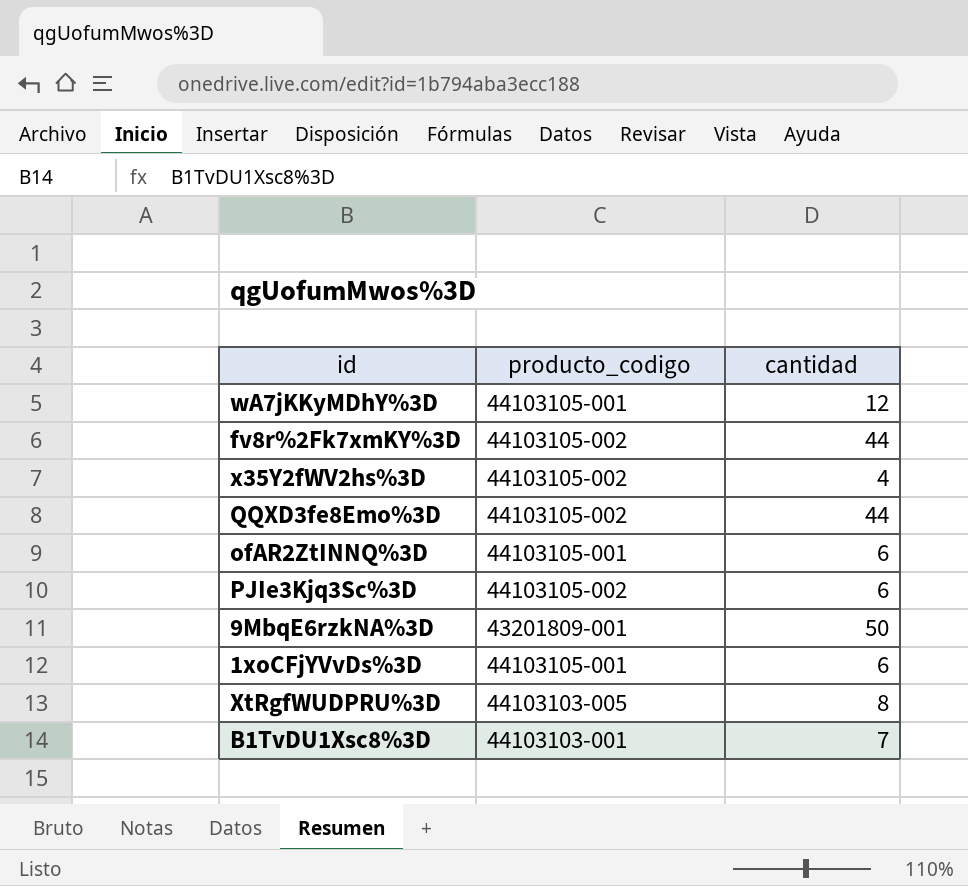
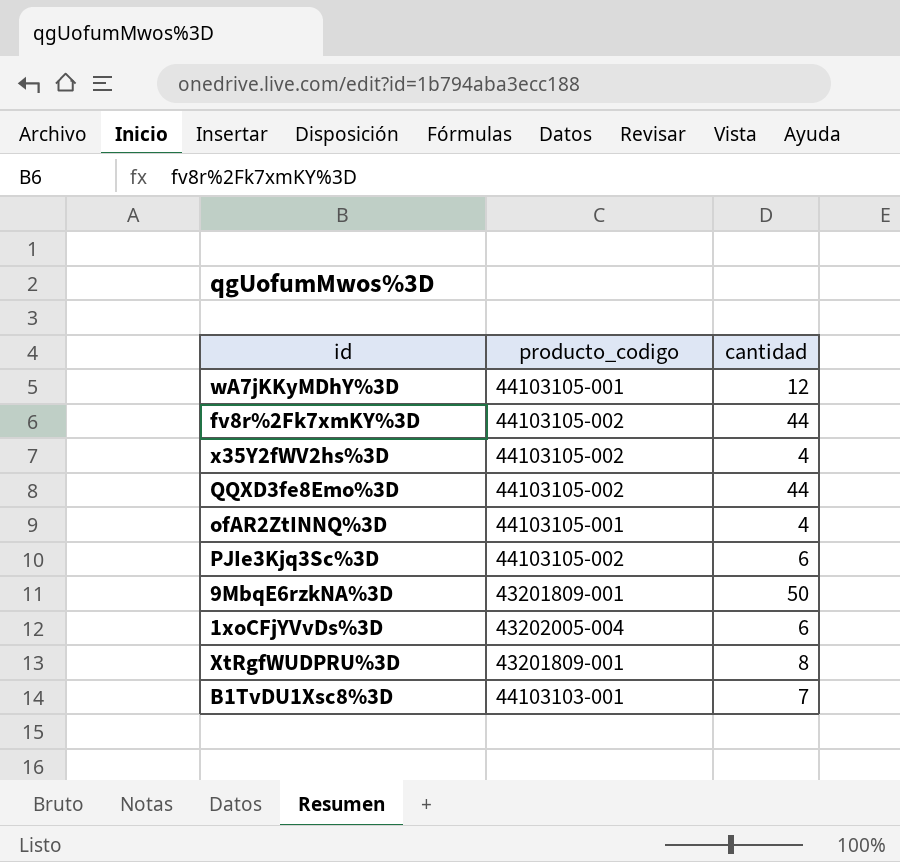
ofAR2ZtINNQ%3D | cantidad: 6 -> 4
1xoCFjYVvDs%3D | producto_codigo: 44103105-001 -> 43202005-004
XtRgfWUDPRU%3D | producto_codigo: 44103103-005 -> 43201809-001

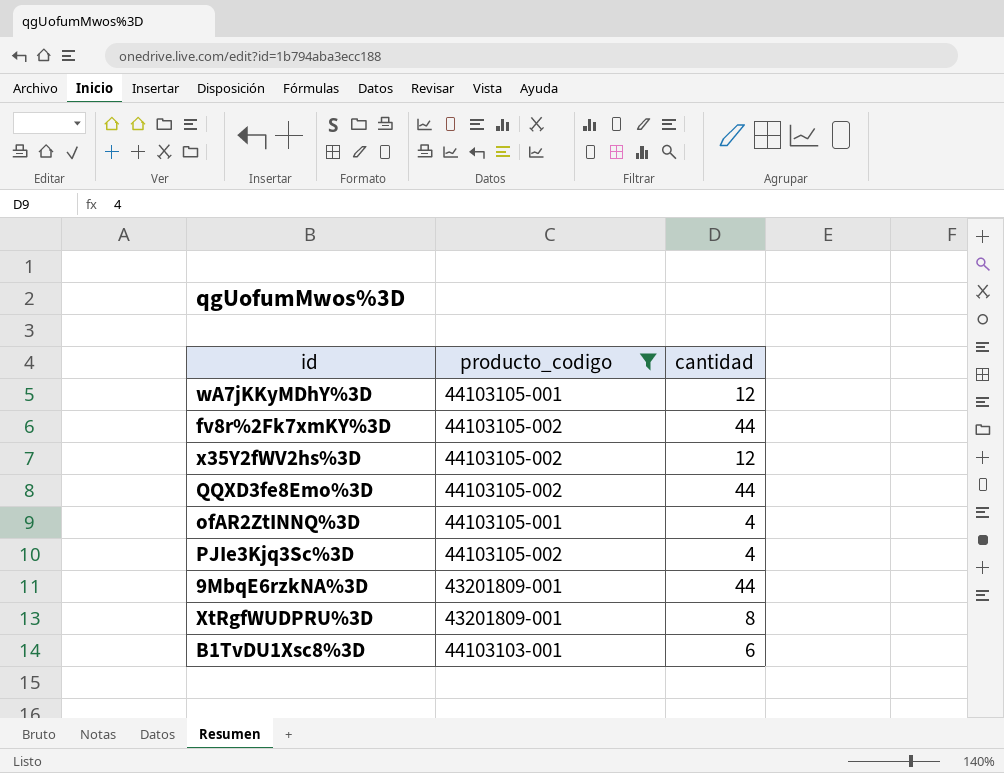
filter: none -> producto_codigo != 43202005-004
x35Y2fWV2hs%3D | cantidad: 4 -> 12
PJIe3Kjq3Sc%3D | cantidad: 6 -> 4
9MbqE6rzkNA%3D | cantidad: 50 -> 44
B1TvDU1Xsc8%3D | cantidad: 7 -> 6

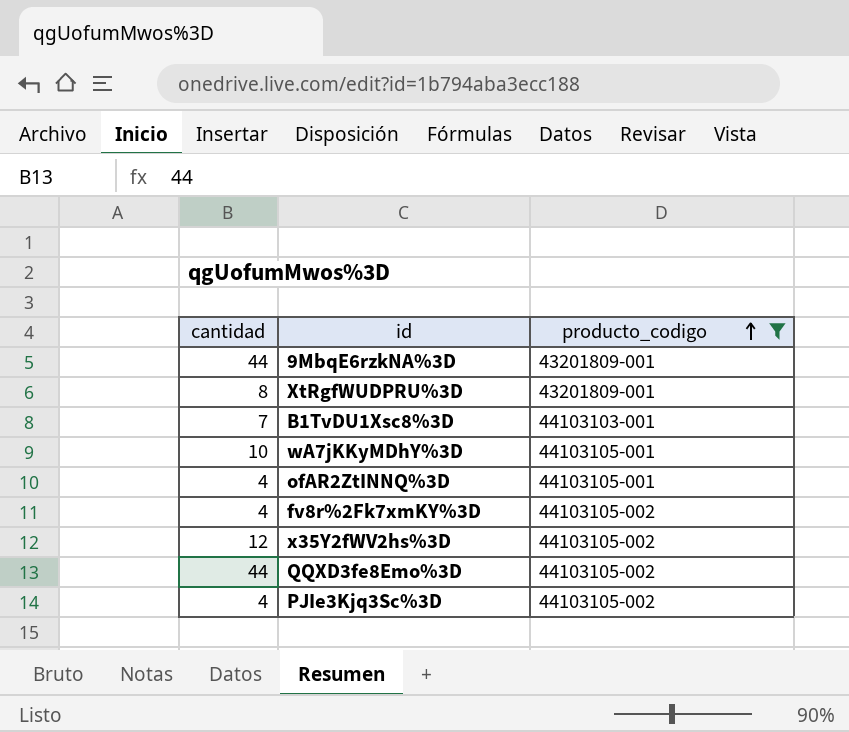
row order: none -> producto_codigo ascending
column cantidad | position: 3 -> 1
B1TvDU1Xsc8%3D | cantidad: 6 -> 7
wA7jKKyMDhY%3D | cantidad: 12 -> 10
fv8r%2Fk7xmKY%3D | cantidad: 44 -> 4

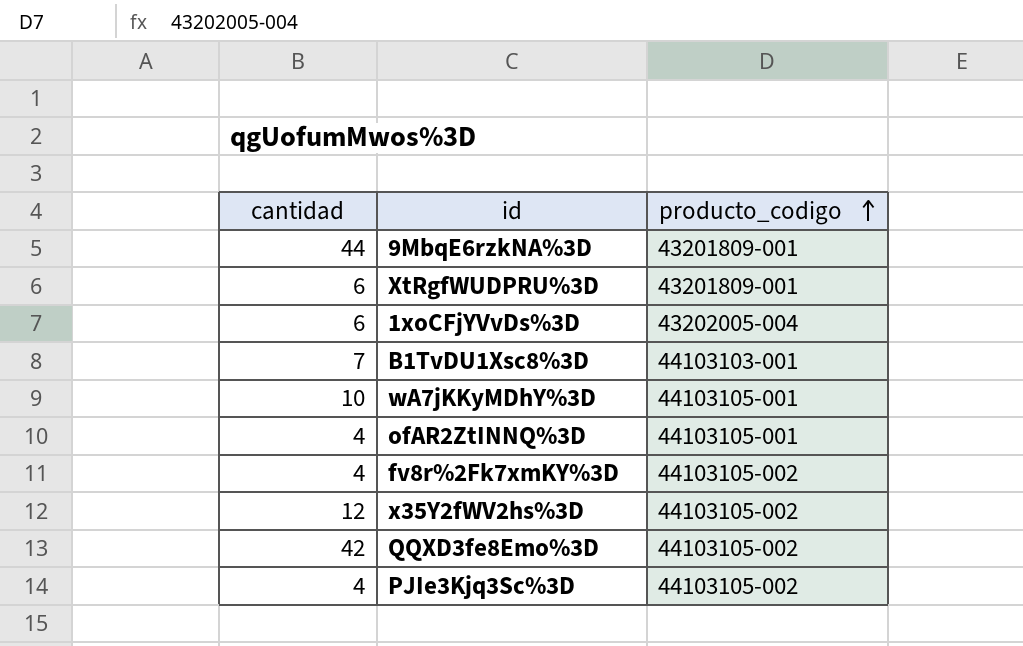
filter: producto_codigo != 43202005-004 -> none
XtRgfWUDPRU%3D | cantidad: 8 -> 6
QQXD3fe8Emo%3D | cantidad: 44 -> 42

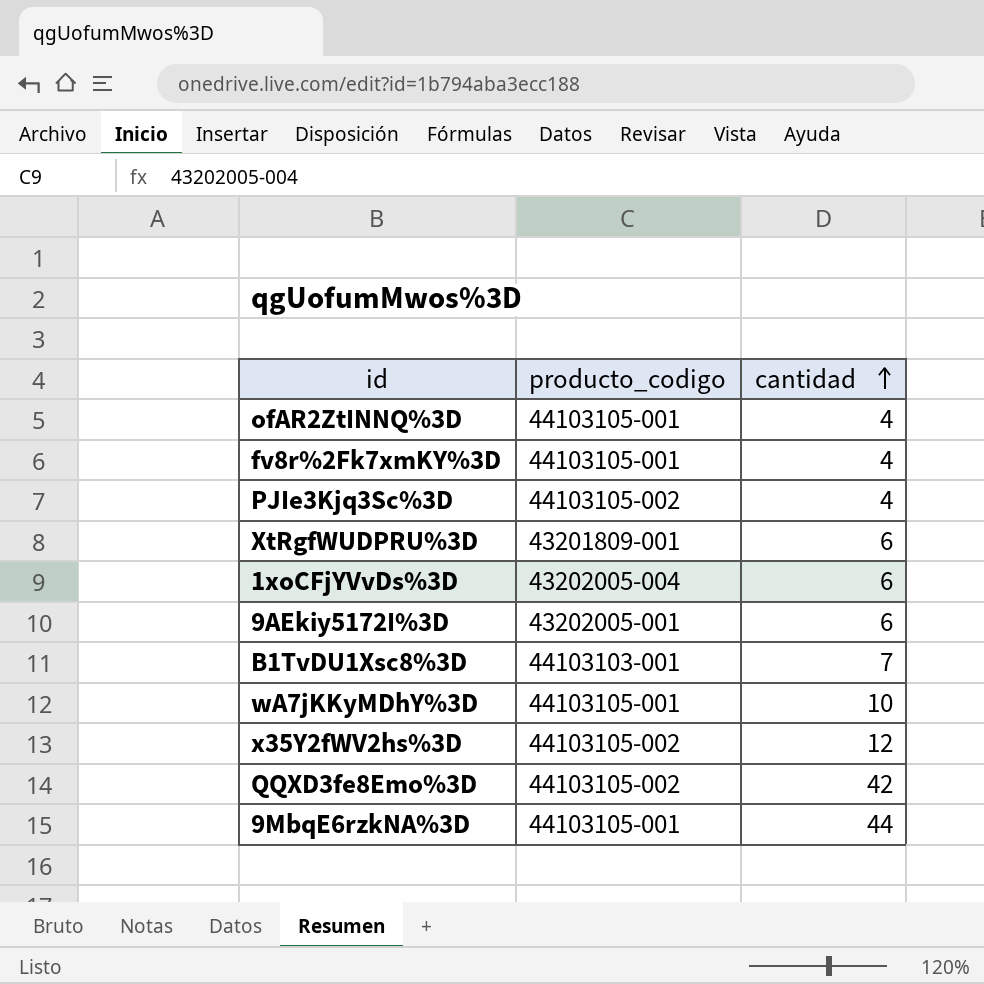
row order: producto_codigo ascending -> cantidad ascending
column cantidad | position: 1 -> 3
fv8r%2Fk7xmKY%3D | producto_codigo: 44103105-002 -> 44103105-001
row 9AEkiy5172I%3D: none -> 43202005-001 | 6
9MbqE6rzkNA%3D | producto_codigo: 43201809-001 -> 44103105-001

